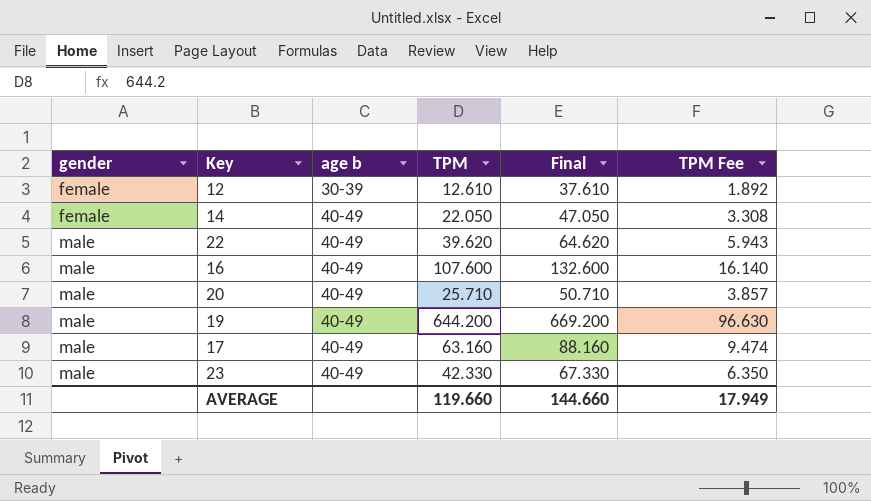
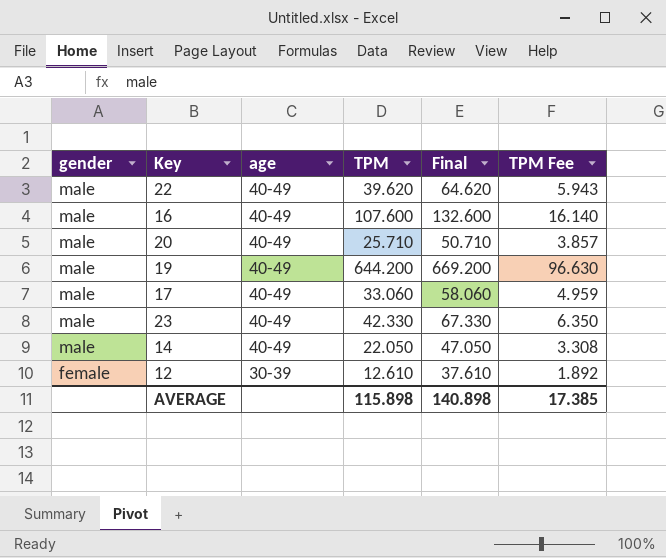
row order: gender ascending -> gender descending
column name: age b -> age
17 | TPM: 63.160 -> 33.060
17 | Final: 88.160 -> 58.060
17 | TPM Fee: 9.474 -> 4.959
14 | gender: female -> male
AVERAGE | TPM: 119.660 -> 115.898
AVERAGE | Final: 144.660 -> 140.898
AVERAGE | TPM Fee: 17.949 -> 17.385

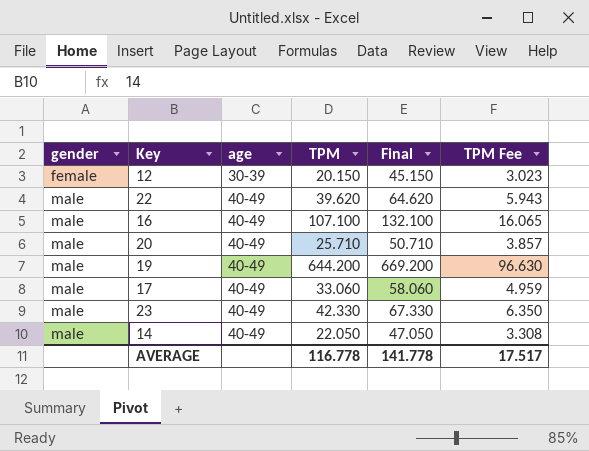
row order: gender descending -> gender ascending
12 | TPM: 12.610 -> 20.150
12 | Final: 37.610 -> 45.150
12 | TPM Fee: 1.892 -> 3.023
16 | TPM: 107.600 -> 107.100
16 | Final: 132.600 -> 132.100
16 | TPM Fee: 16.140 -> 16.065
AVERAGE | TPM: 115.898 -> 116.778
AVERAGE | Final: 140.898 -> 141.778
AVERAGE | TPM Fee: 17.385 -> 17.517

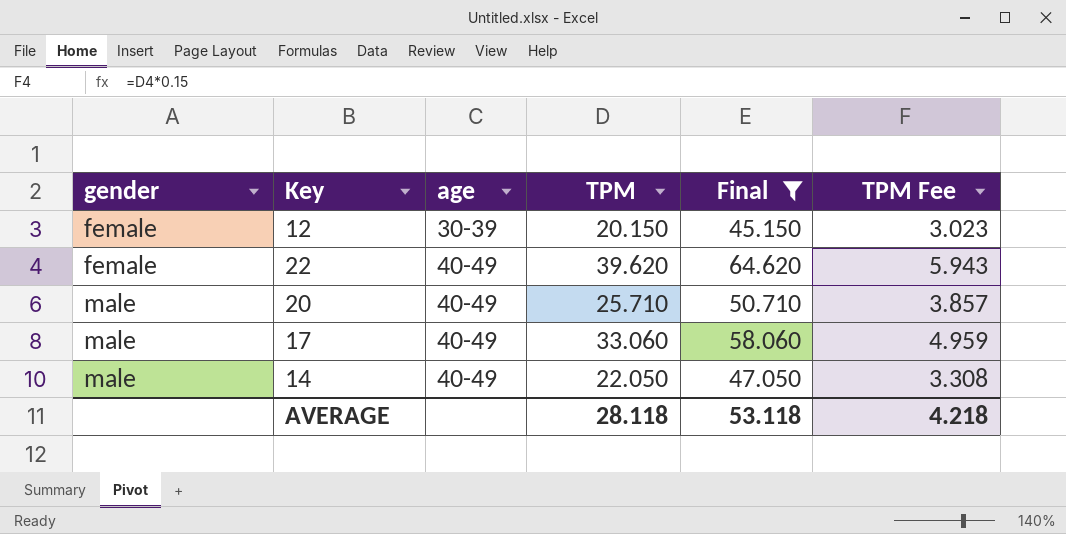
filter: none -> Final <= 64.620
22 | gender: male -> female
AVERAGE | TPM: 116.778 -> 28.118
AVERAGE | Final: 141.778 -> 53.118
AVERAGE | TPM Fee: 17.517 -> 4.218

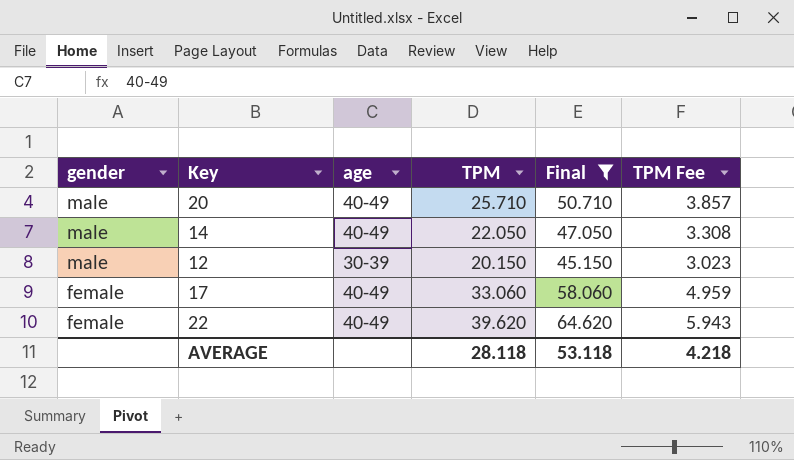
row order: gender ascending -> gender descending
12 | gender: female -> male
17 | gender: male -> female

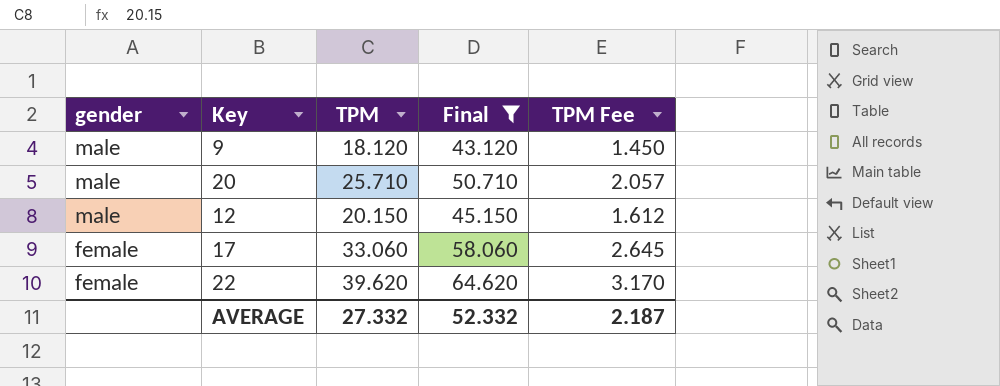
column age | position: 3 -> none
column TPM Fee | formula: [TPM] * 0.15 -> [TPM] * 0.08
row 14: male | 40-49 | 22.050 | 47.050 | 3.308 -> none
row 9: none -> male | 18.120 | 43.120 | 1.450
AVERAGE | TPM: 28.118 -> 27.332
AVERAGE | Final: 53.118 -> 52.332
AVERAGE | TPM Fee: 4.218 -> 2.187

